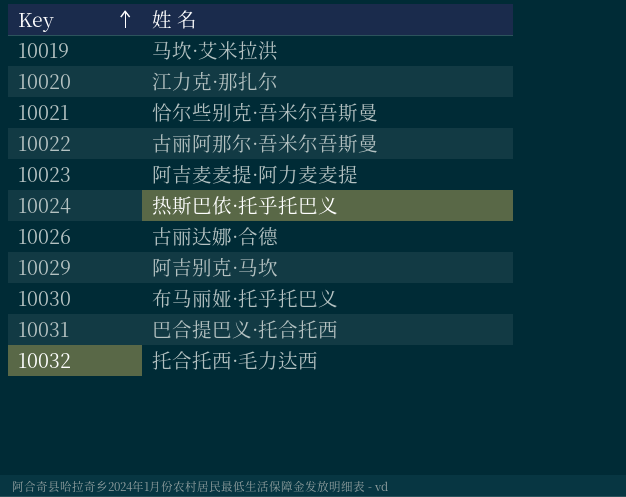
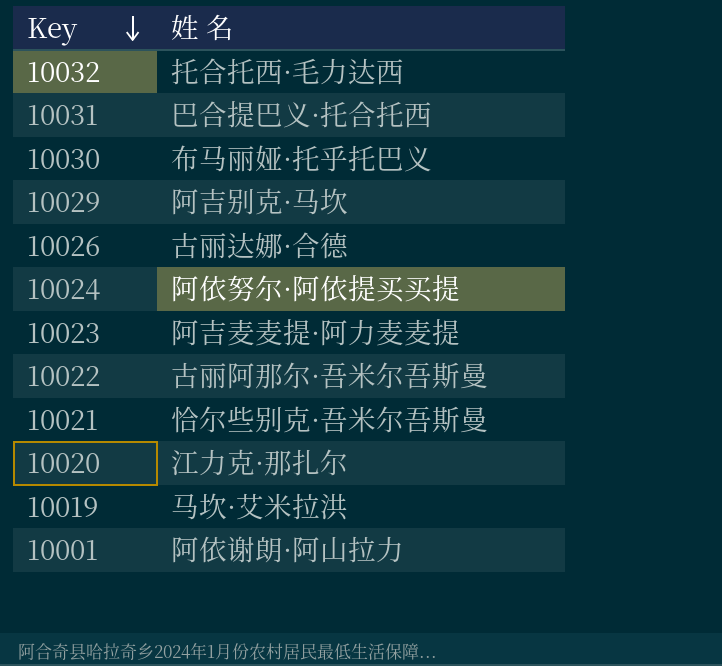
row order: Key ascending -> Key descending
10024 | 姓 名: 热斯巴依·托乎托巴义 -> 阿依努尔·阿依提买买提
row 10001: none -> 阿依谢朗·阿山拉力

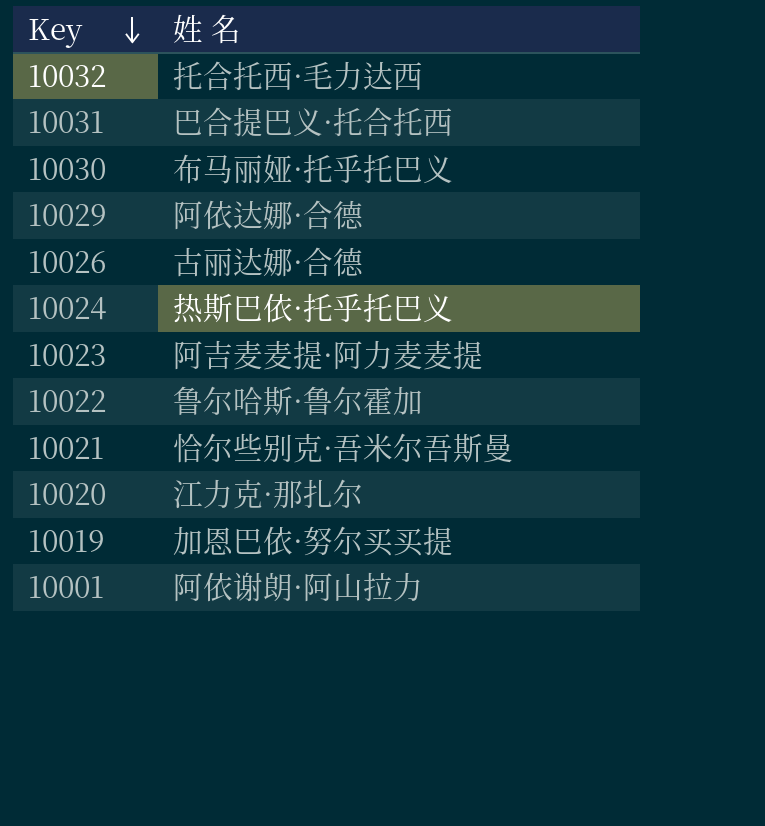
10029 | 姓 名: 阿吉别克·马坎 -> 阿依达娜·合德
10024 | 姓 名: 阿依努尔·阿依提买买提 -> 热斯巴依·托乎托巴义
10022 | 姓 名: 古丽阿那尔·吾米尔吾斯曼 -> 鲁尔哈斯·鲁尔霍加
10019 | 姓 名: 马坎·艾米拉洪 -> 加恩巴依·努尔买买提

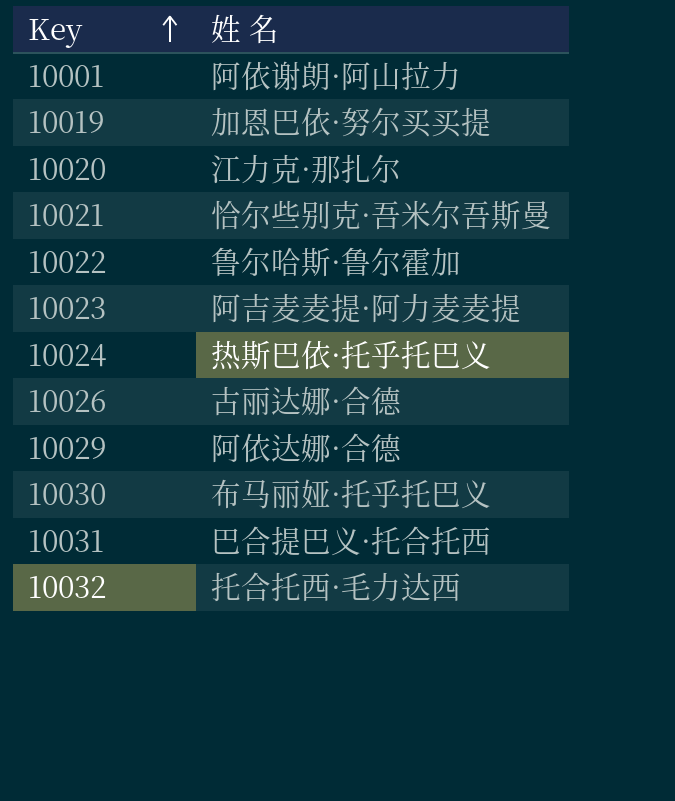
row order: Key descending -> Key ascending

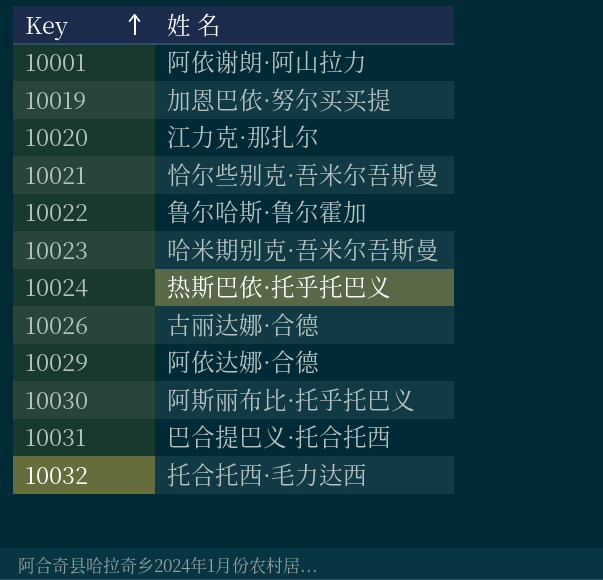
10023 | 姓 名: 阿吉麦麦提·阿力麦麦提 -> 哈米期别克·吾米尔吾斯曼
10030 | 姓 名: 布马丽娅·托乎托巴义 -> 阿斯丽布比·托乎托巴义

